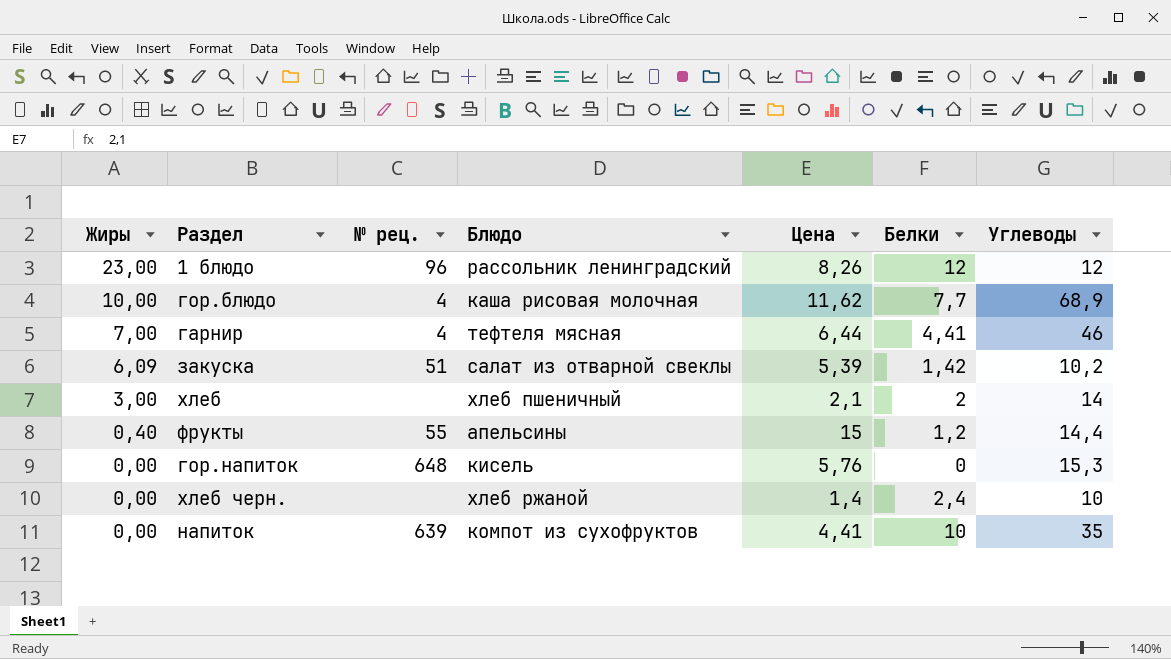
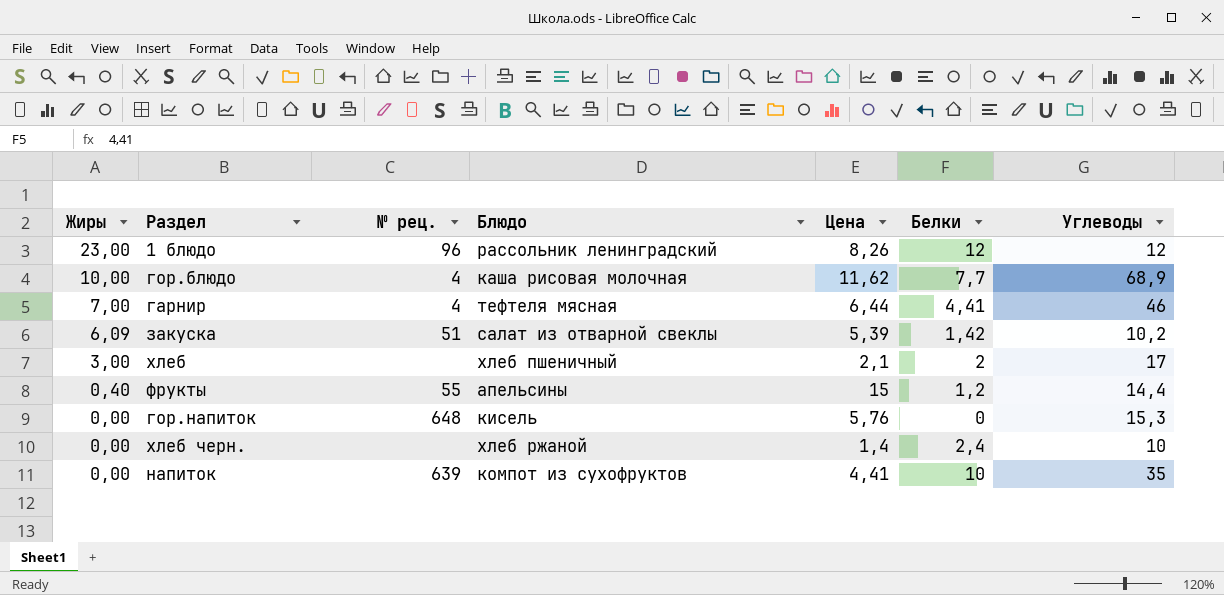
хлеб | Углеводы: 14 -> 17

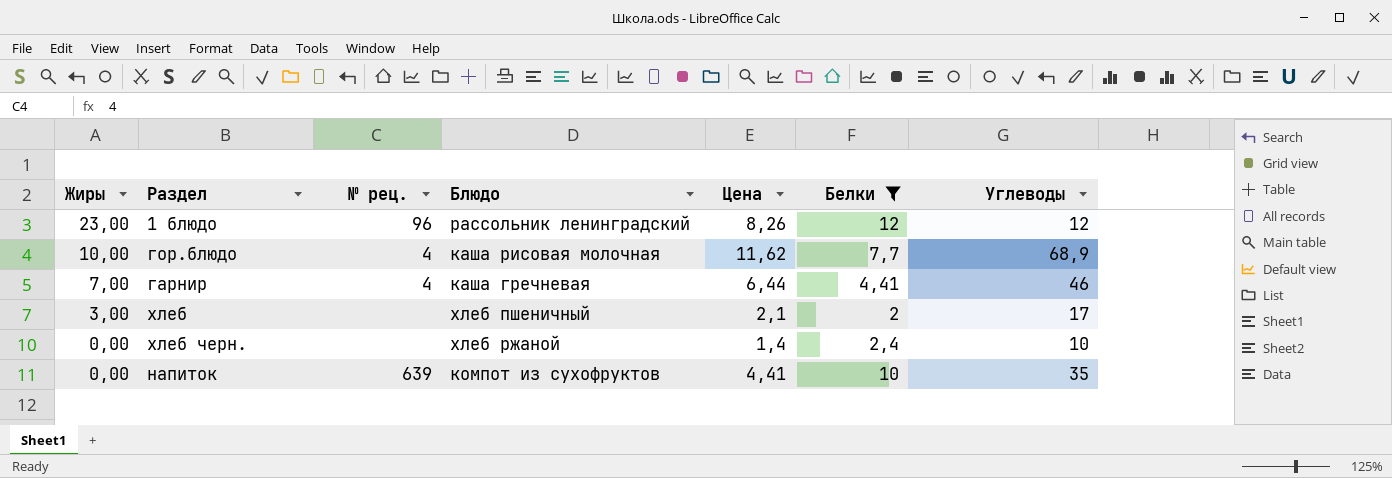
filter: none -> Белки >= 2
гарнир | Блюдо: тефтеля мясная -> каша гречневая

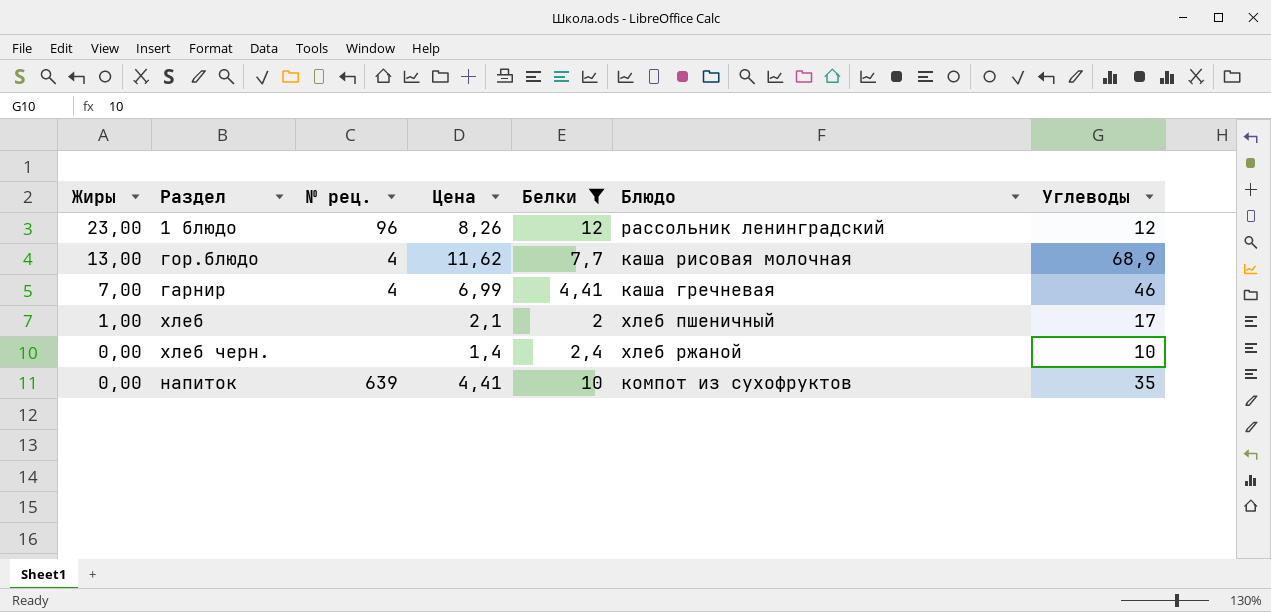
column Блюдо | position: 4 -> 6
гор.блюдо | Жиры: 10,00 -> 13,00
гарнир | Цена: 6,44 -> 6,99
хлеб | Жиры: 3,00 -> 1,00

